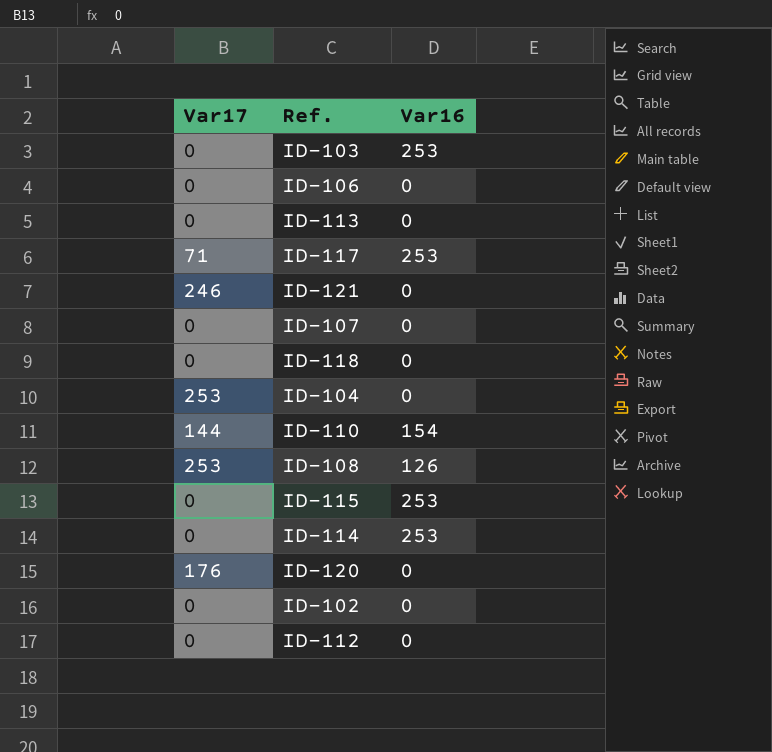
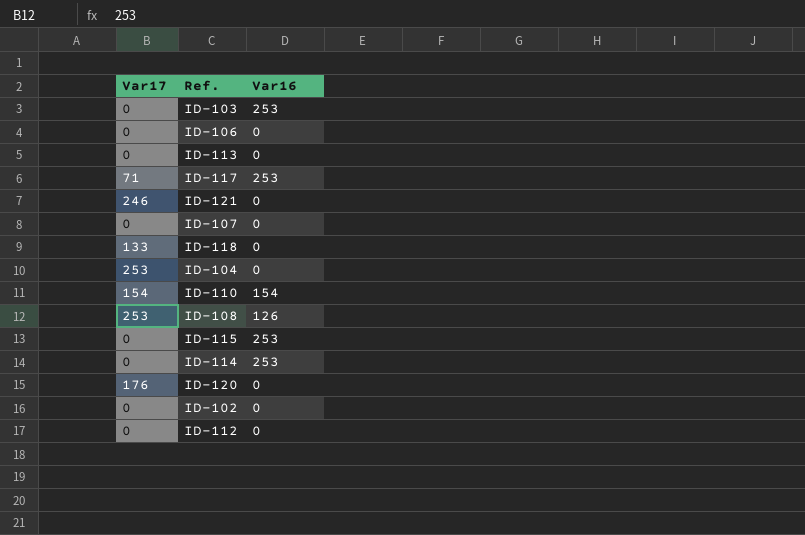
ID-118 | Var17: 0 -> 133
ID-110 | Var17: 144 -> 154

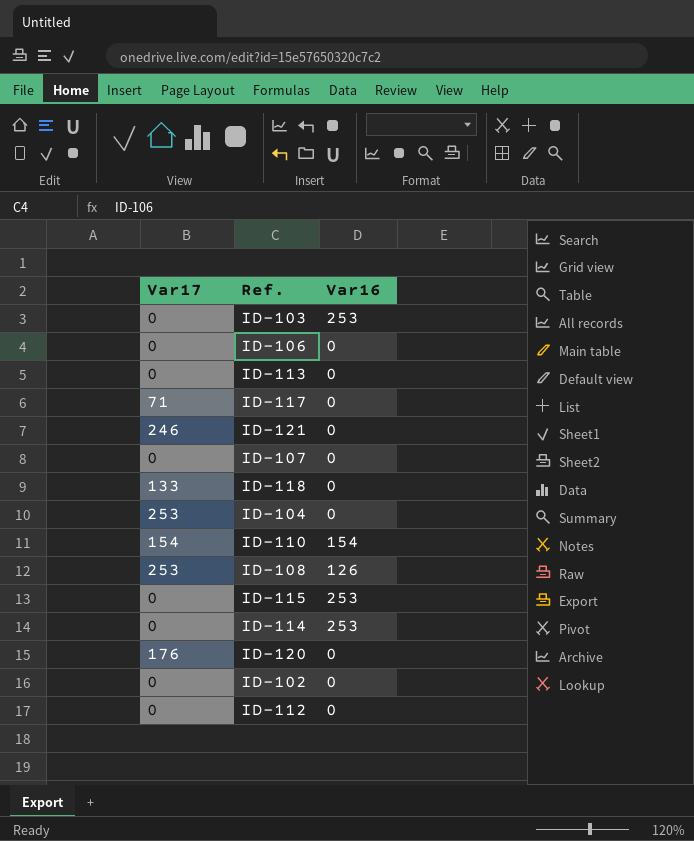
ID-117 | Var16: 253 -> 0

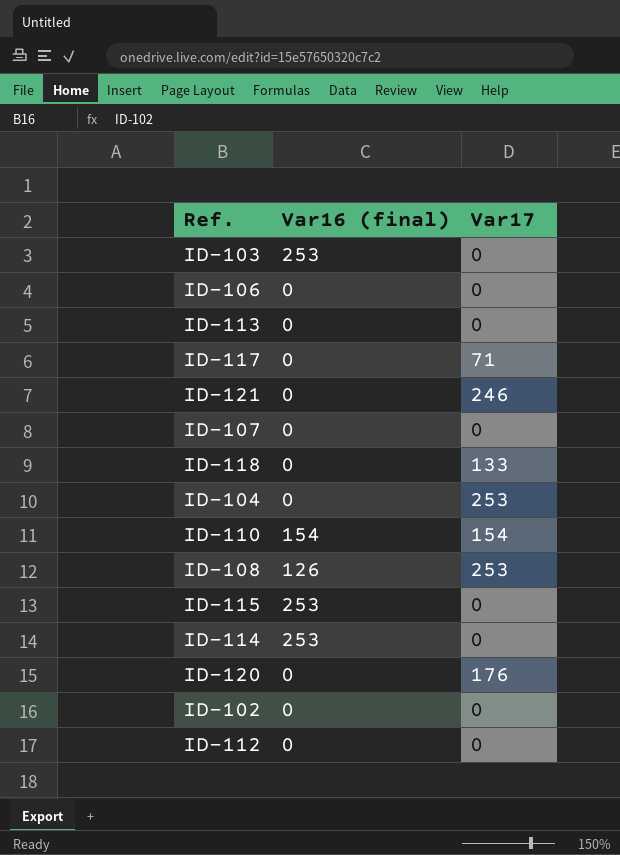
column name: Var16 -> Var16 (final)
column Var17 | position: 1 -> 3

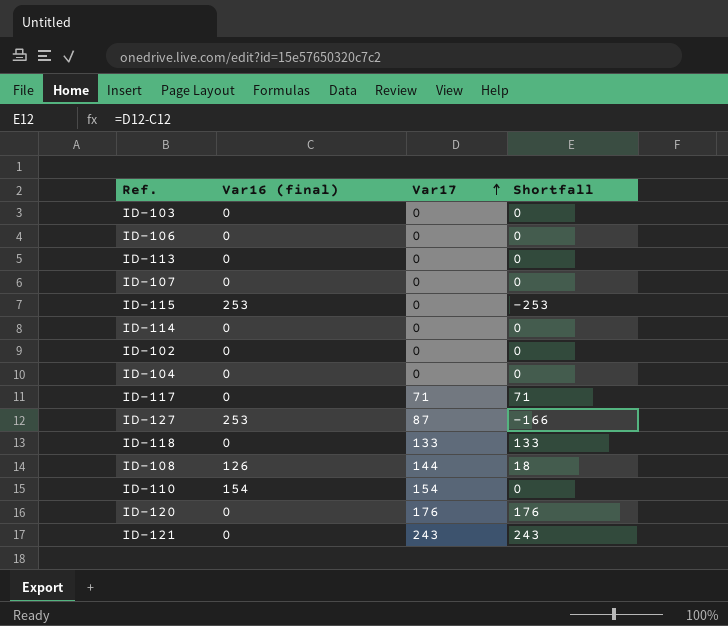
row order: none -> Var17 ascending
column Shortfall | formula: none -> [Var17] - [Var16 (final)]
row ID-112: 0 | 0 -> none
ID-103 | Var16 (final): 253 -> 0
ID-114 | Var16 (final): 253 -> 0
ID-104 | Var17: 253 -> 0
row ID-127: none -> 253 | 87 | -166
ID-108 | Var17: 253 -> 144
ID-121 | Var17: 246 -> 243

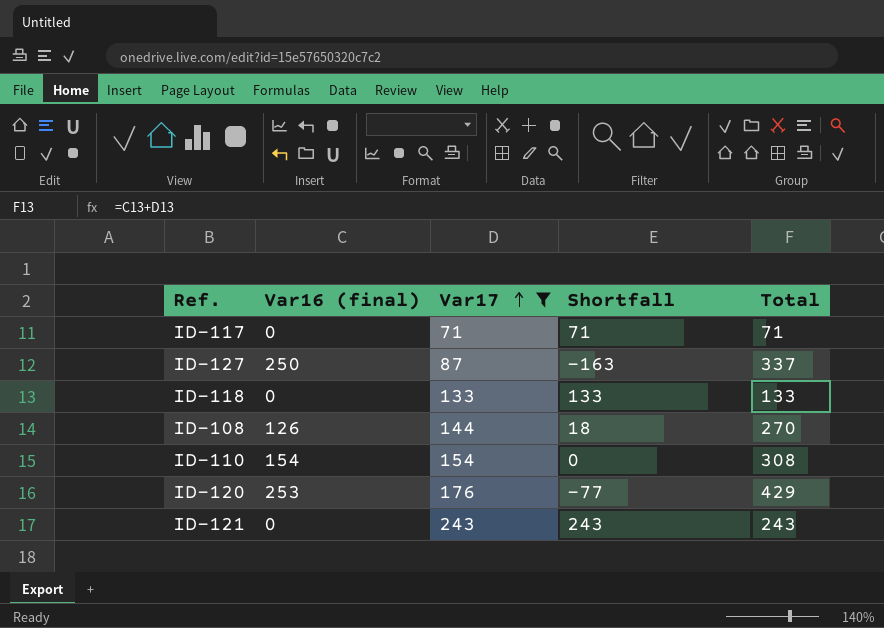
filter: none -> Var17 != 0
column Total | formula: none -> [Var16 (final)] + [Var17]
ID-127 | Var16 (final): 253 -> 250
ID-127 | Shortfall: -166 -> -163
ID-120 | Var16 (final): 0 -> 253
ID-120 | Shortfall: 176 -> -77

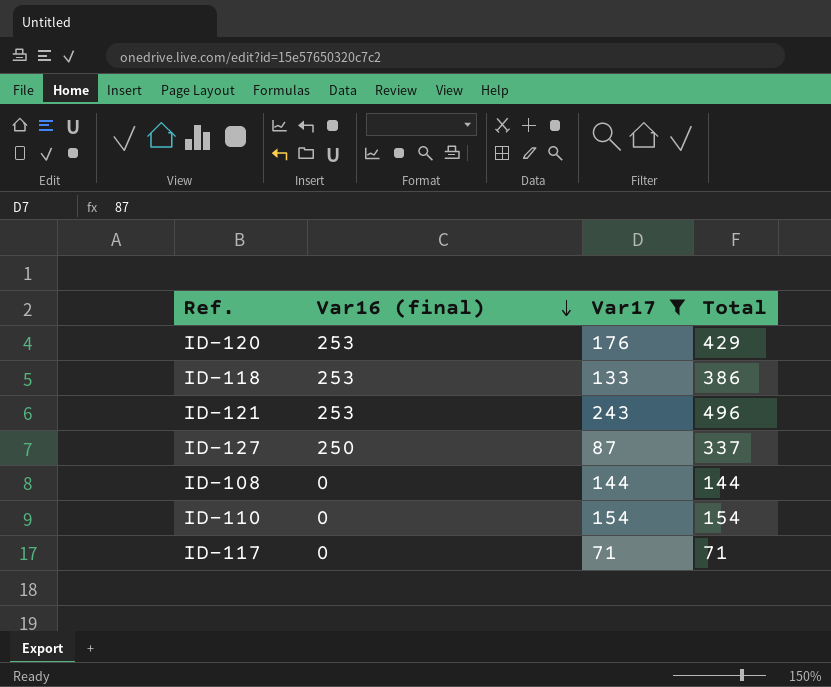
row order: Var17 ascending -> Var16 (final) descending
column Shortfall | formula: [Var17] - [Var16 (final)] -> none
ID-118 | Var16 (final): 0 -> 253
ID-118 | Total: 133 -> 386
ID-121 | Var16 (final): 0 -> 253
ID-121 | Total: 243 -> 496
ID-108 | Var16 (final): 126 -> 0
ID-108 | Total: 270 -> 144
ID-110 | Var16 (final): 154 -> 0
ID-110 | Total: 308 -> 154

